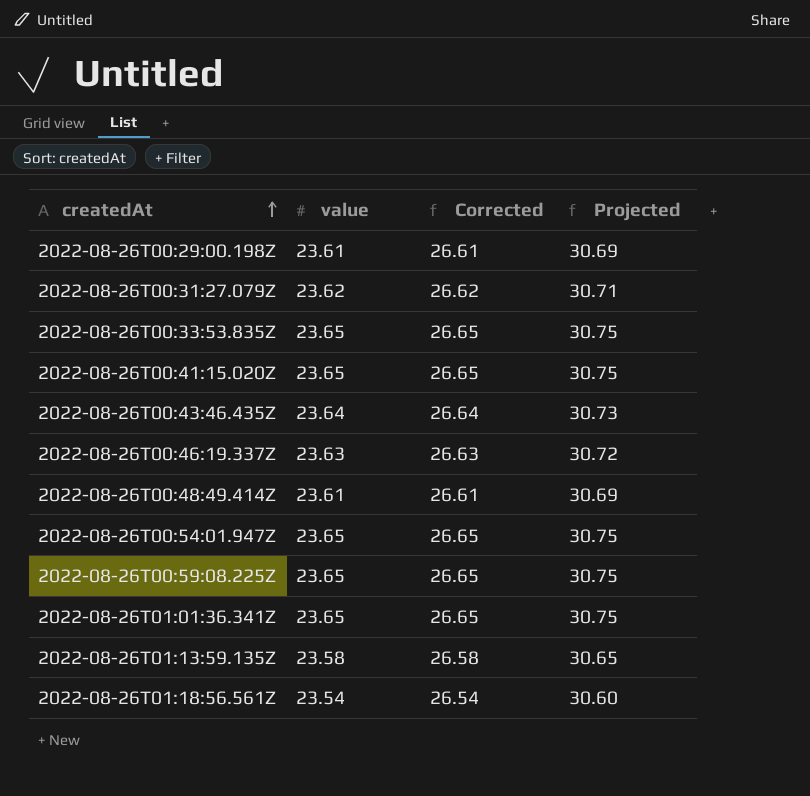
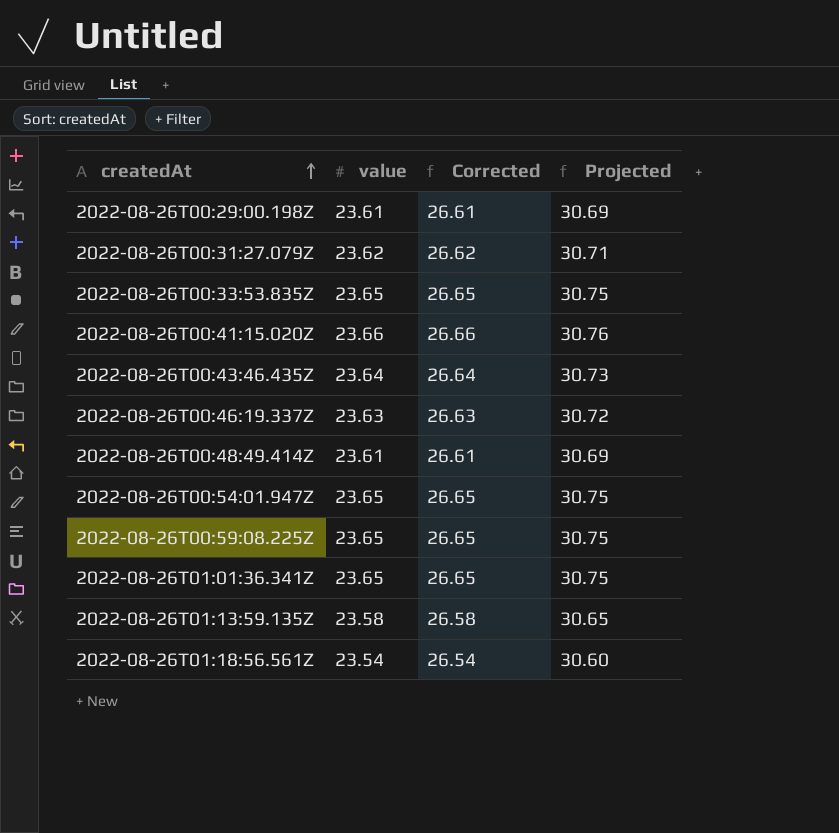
2022-08-26T00:41:15.020Z | value: 23.65 -> 23.66
2022-08-26T00:41:15.020Z | Corrected: 26.65 -> 26.66
2022-08-26T00:41:15.020Z | Projected: 30.75 -> 30.76

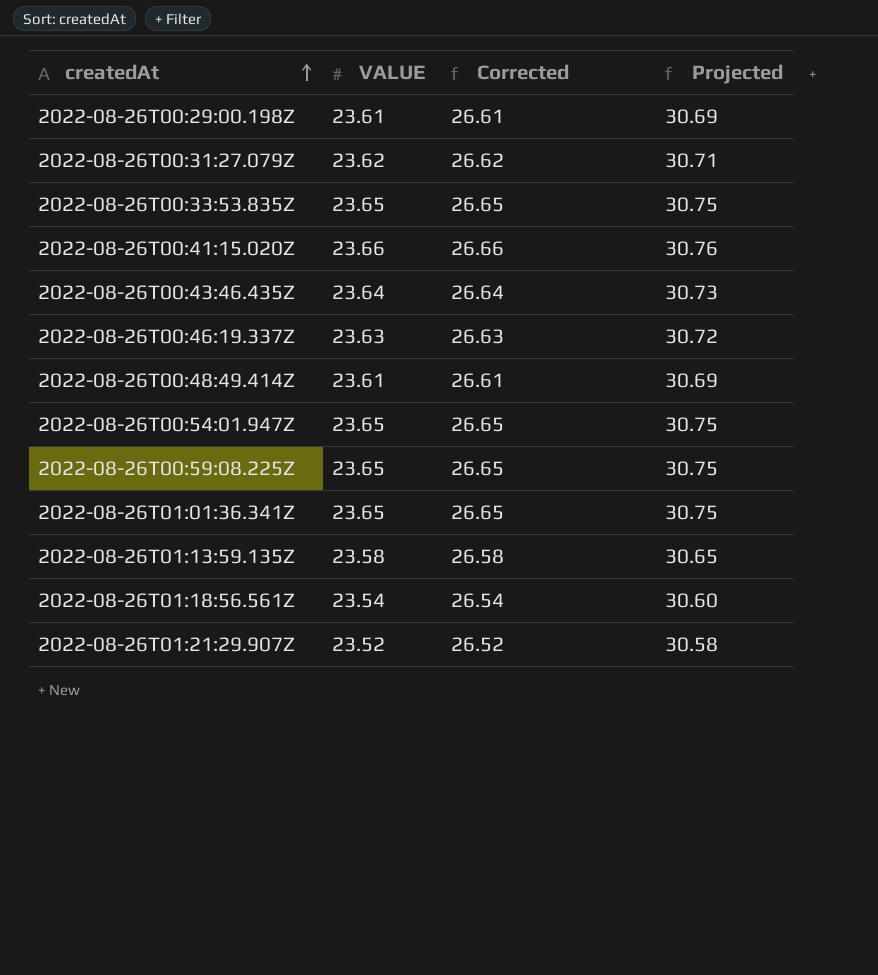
column name: value -> VALUE
row 2022-08-26T01:21:29.907Z: none -> 23.52 | 26.52 | 30.58

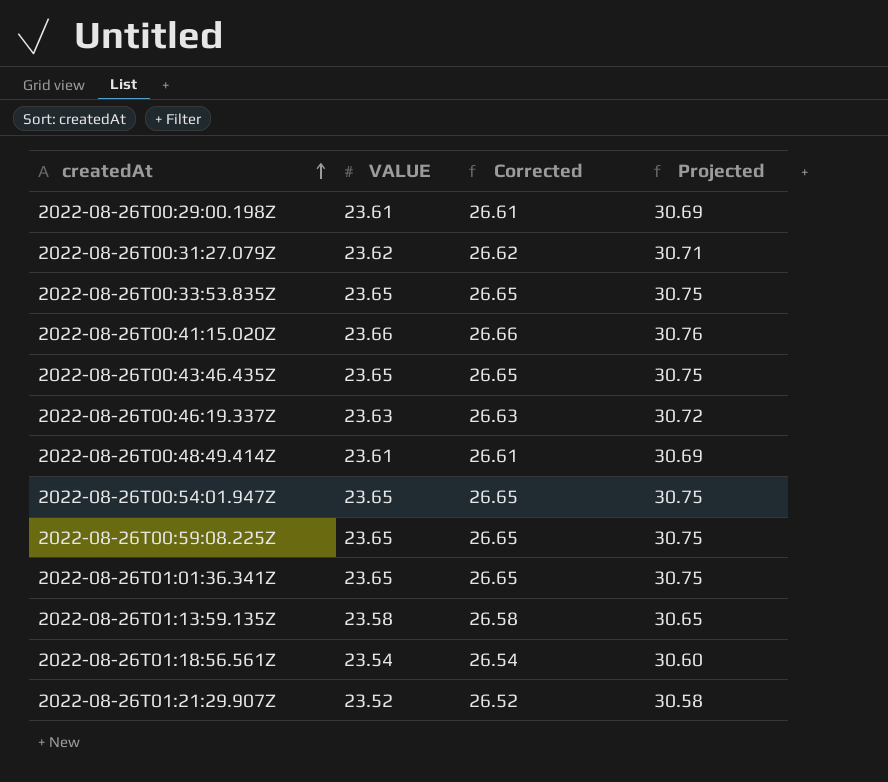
2022-08-26T00:43:46.435Z | VALUE: 23.64 -> 23.65
2022-08-26T00:43:46.435Z | Corrected: 26.64 -> 26.65
2022-08-26T00:43:46.435Z | Projected: 30.73 -> 30.75

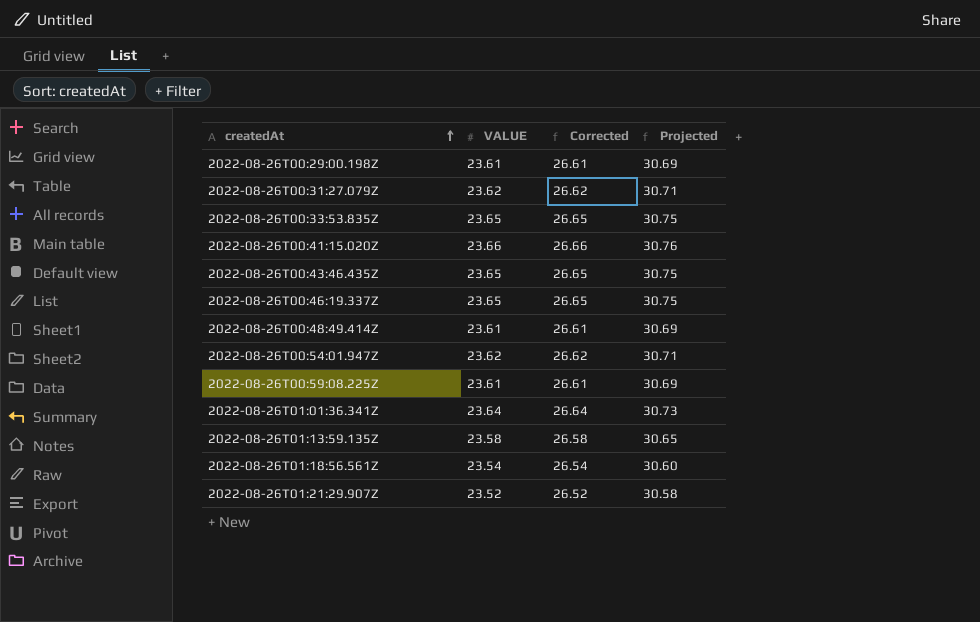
2022-08-26T00:46:19.337Z | VALUE: 23.63 -> 23.65
2022-08-26T00:46:19.337Z | Corrected: 26.63 -> 26.65
2022-08-26T00:46:19.337Z | Projected: 30.72 -> 30.75
2022-08-26T00:54:01.947Z | VALUE: 23.65 -> 23.62
2022-08-26T00:54:01.947Z | Corrected: 26.65 -> 26.62
2022-08-26T00:54:01.947Z | Projected: 30.75 -> 30.71
2022-08-26T00:59:08.225Z | VALUE: 23.65 -> 23.61
2022-08-26T00:59:08.225Z | Corrected: 26.65 -> 26.61
2022-08-26T00:59:08.225Z | Projected: 30.75 -> 30.69
2022-08-26T01:01:36.341Z | VALUE: 23.65 -> 23.64
2022-08-26T01:01:36.341Z | Corrected: 26.65 -> 26.64
2022-08-26T01:01:36.341Z | Projected: 30.75 -> 30.73

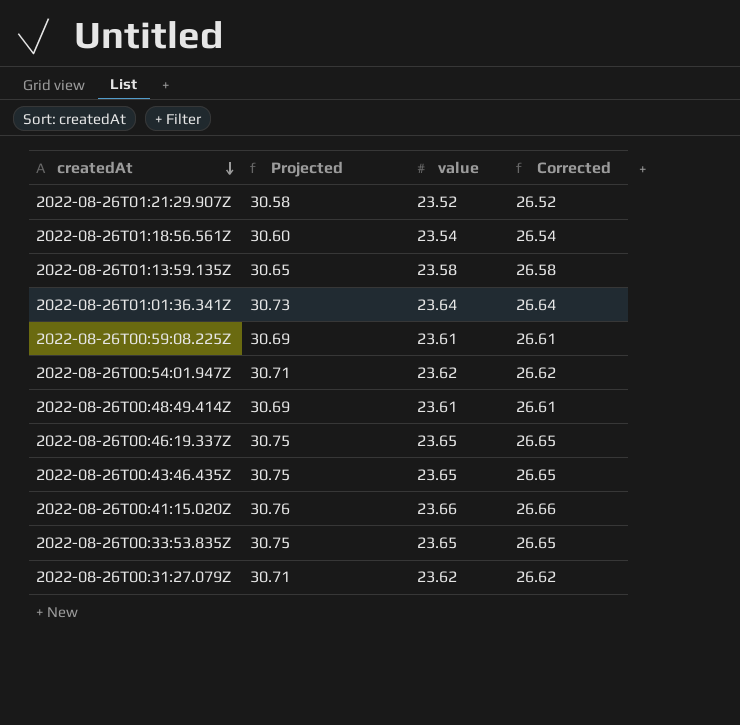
row order: createdAt ascending -> createdAt descending
column Projected | position: 4 -> 2
column name: VALUE -> value
row 2022-08-26T00:29:00.198Z: 23.61 | 26.61 | 30.69 -> none

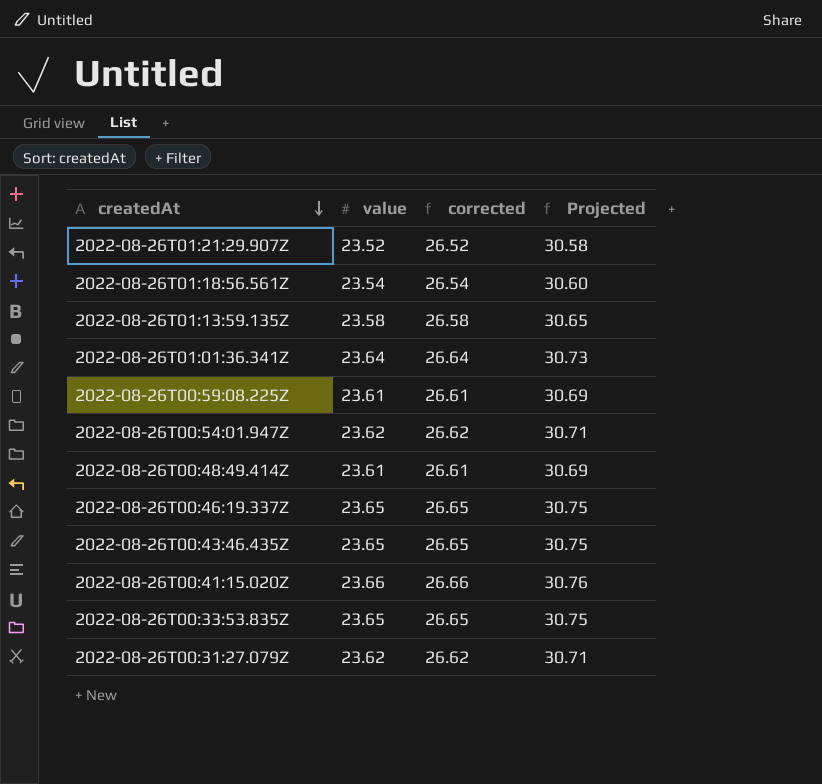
column name: Corrected -> corrected
column Projected | position: 2 -> 4

